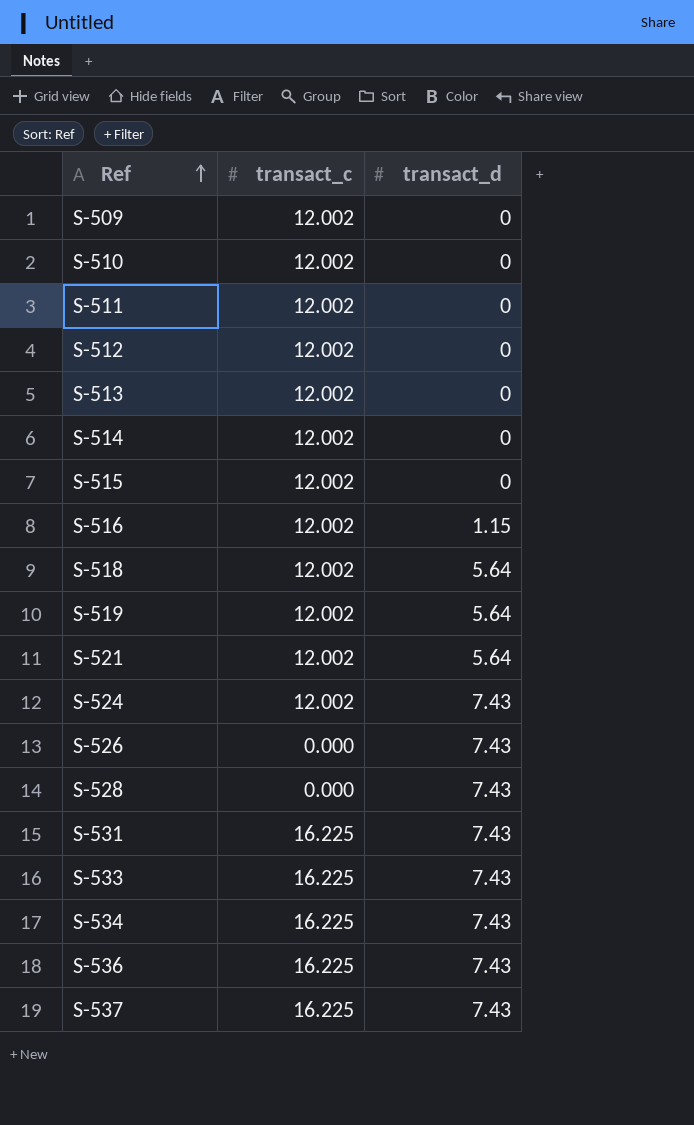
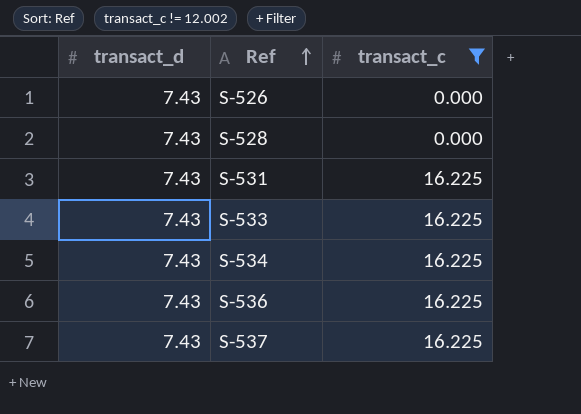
filter: none -> transact_c != 12.002
column transact_d | position: 3 -> 1

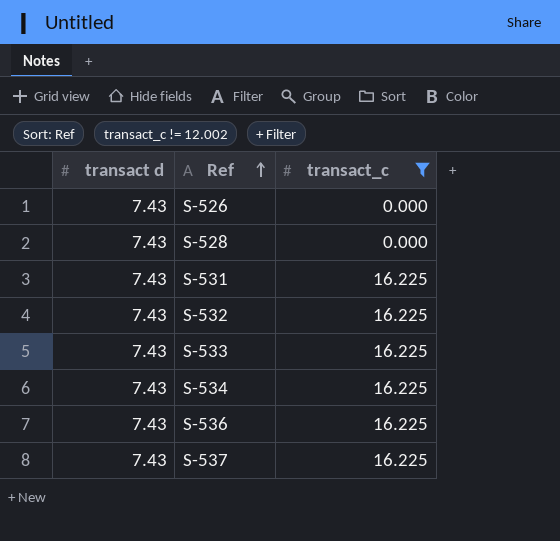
column name: transact_d -> transact d
row S-532: none -> 7.43 | 16.225

